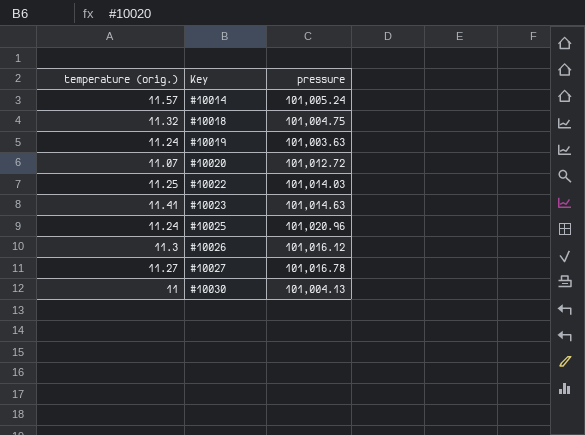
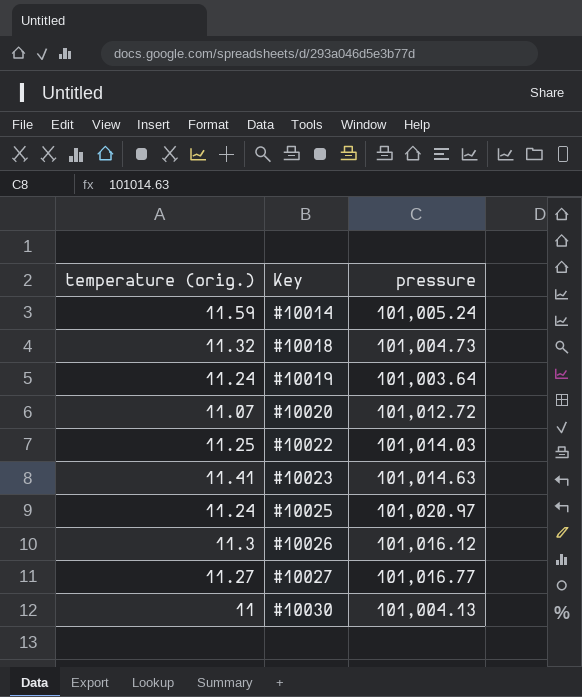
#10014 | temperature (orig.): 11.57 -> 11.59
#10018 | pressure: 101,004.75 -> 101,004.73
#10019 | pressure: 101,003.63 -> 101,003.64
#10025 | pressure: 101,020.96 -> 101,020.97
#10027 | pressure: 101,016.78 -> 101,016.77

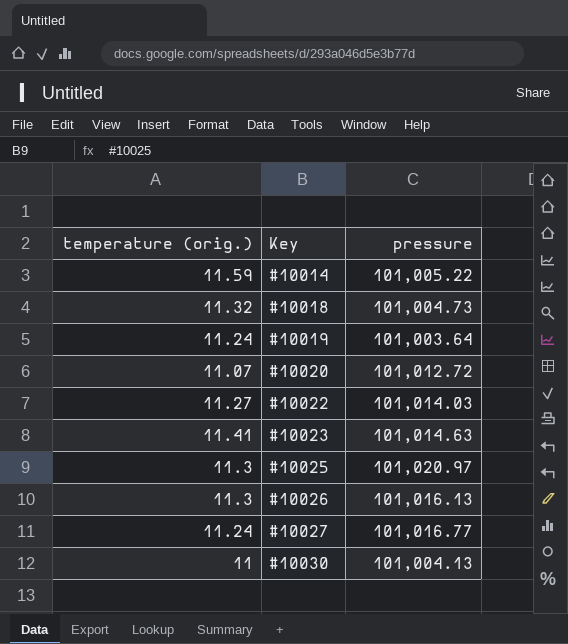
#10014 | pressure: 101,005.24 -> 101,005.22
#10022 | temperature (orig.): 11.25 -> 11.27
#10025 | temperature (orig.): 11.24 -> 11.3
#10026 | pressure: 101,016.12 -> 101,016.13
#10027 | temperature (orig.): 11.27 -> 11.24

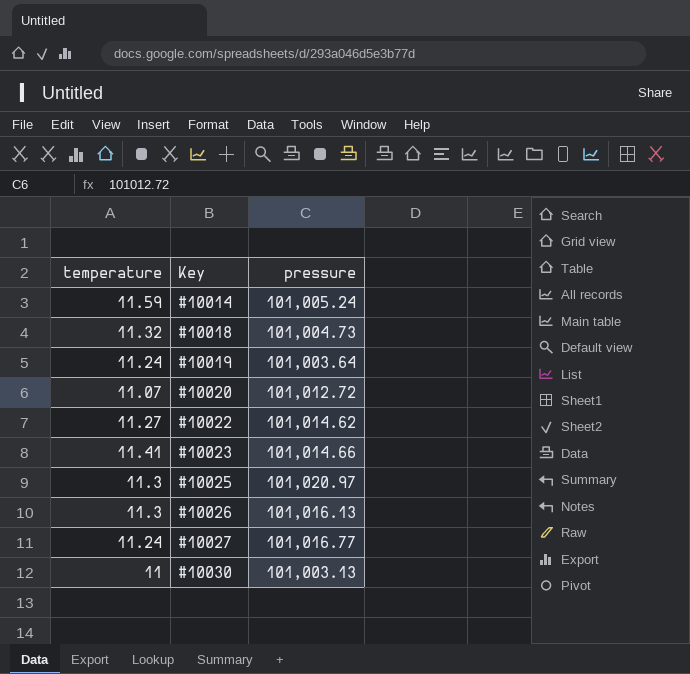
column name: temperature (orig.) -> temperature
#10014 | pressure: 101,005.22 -> 101,005.24
#10022 | pressure: 101,014.03 -> 101,014.62
#10023 | pressure: 101,014.63 -> 101,014.66
#10030 | pressure: 101,004.13 -> 101,003.13

